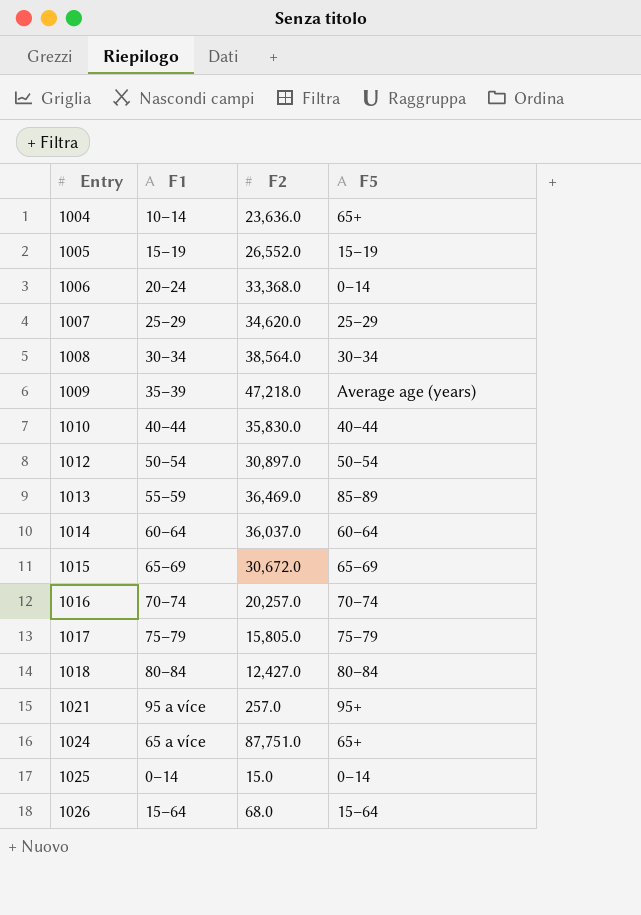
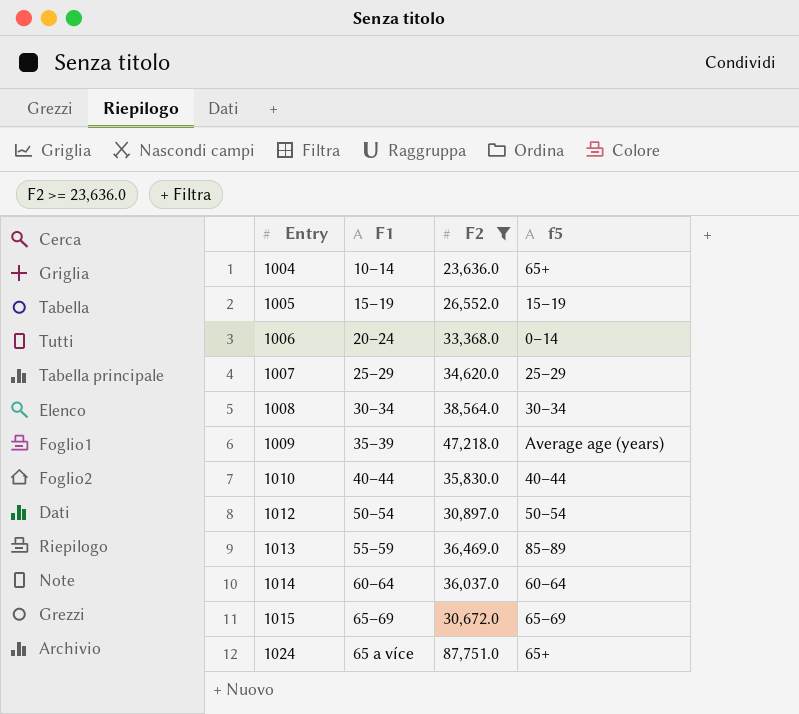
filter: none -> F2 >= 23,636.0
column name: F5 -> f5

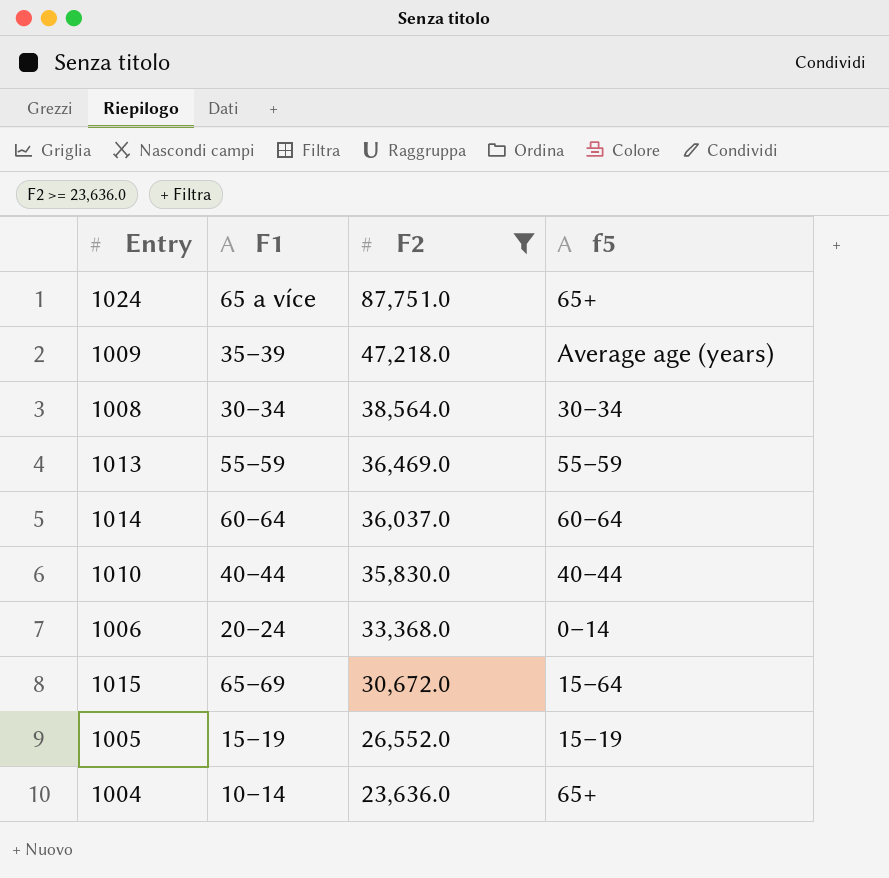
row order: Entry ascending -> F2 descending
row 1007: 25–29 | 34,620.0 | 25–29 -> none
row 1012: 50–54 | 30,897.0 | 50–54 -> none
1013 | f5: 85–89 -> 55–59
1015 | f5: 65–69 -> 15–64

